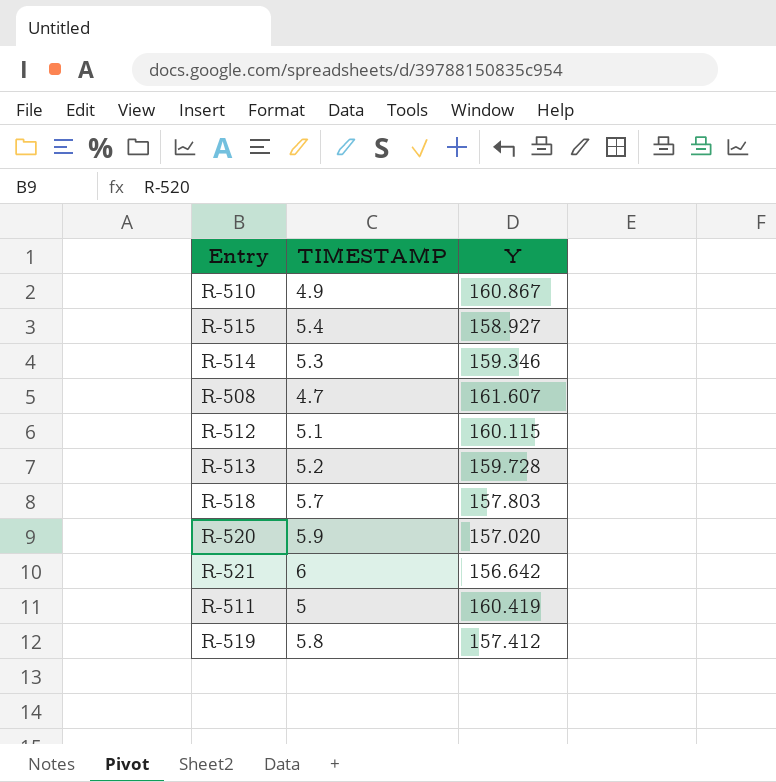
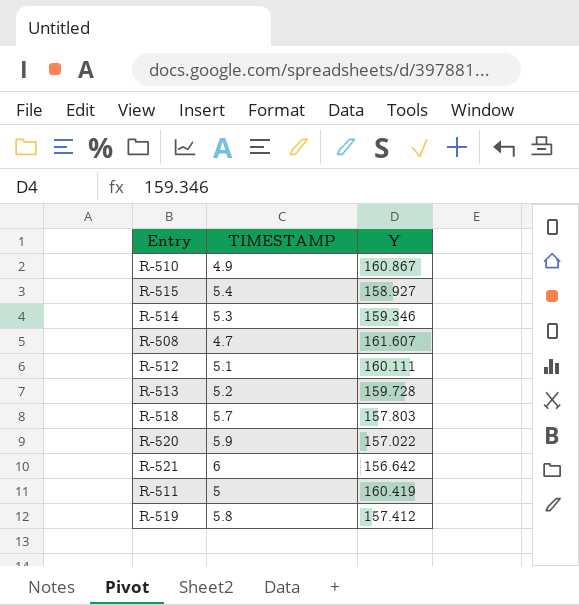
R-512 | Y: 160.115 -> 160.111
R-520 | Y: 157.020 -> 157.022

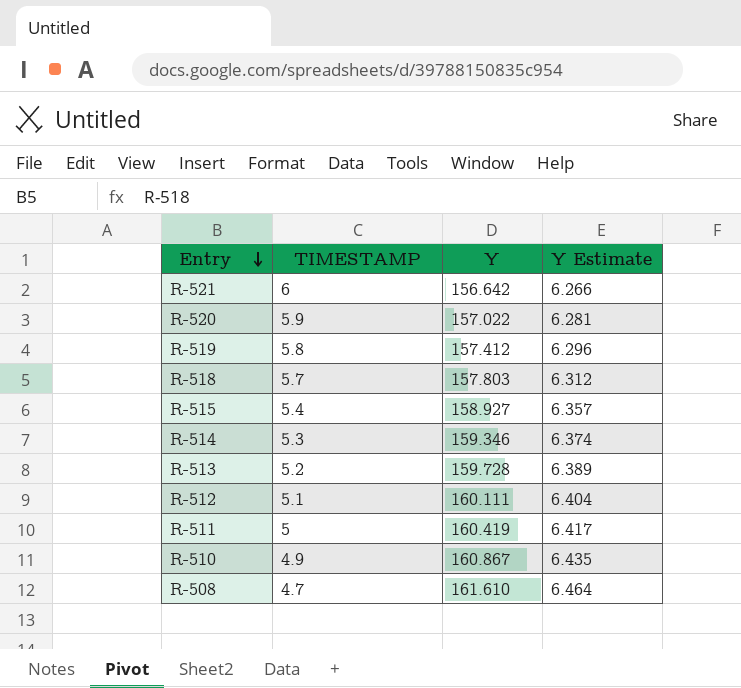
row order: none -> Entry descending
column Y Estimate | formula: none -> [Y] * 0.04
R-508 | Y: 161.607 -> 161.610

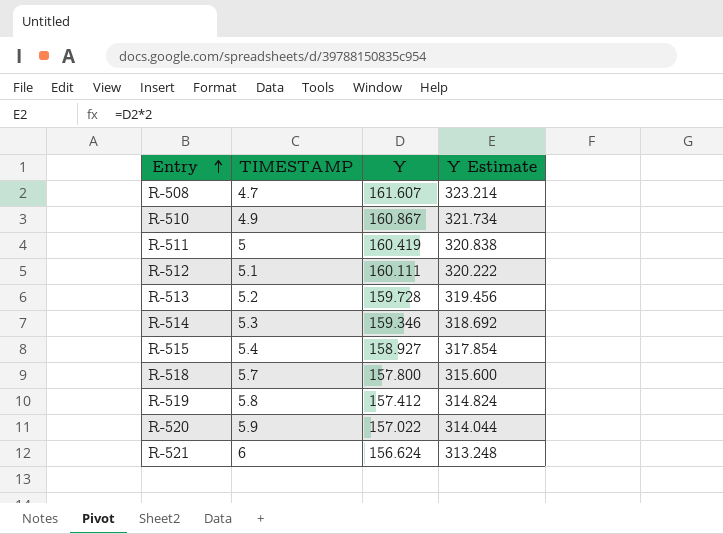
row order: Entry descending -> Entry ascending
column Y Estimate | formula: [Y] * 0.04 -> [Y] * 2
R-508 | Y: 161.610 -> 161.607
R-518 | Y: 157.803 -> 157.800
R-521 | Y: 156.642 -> 156.624

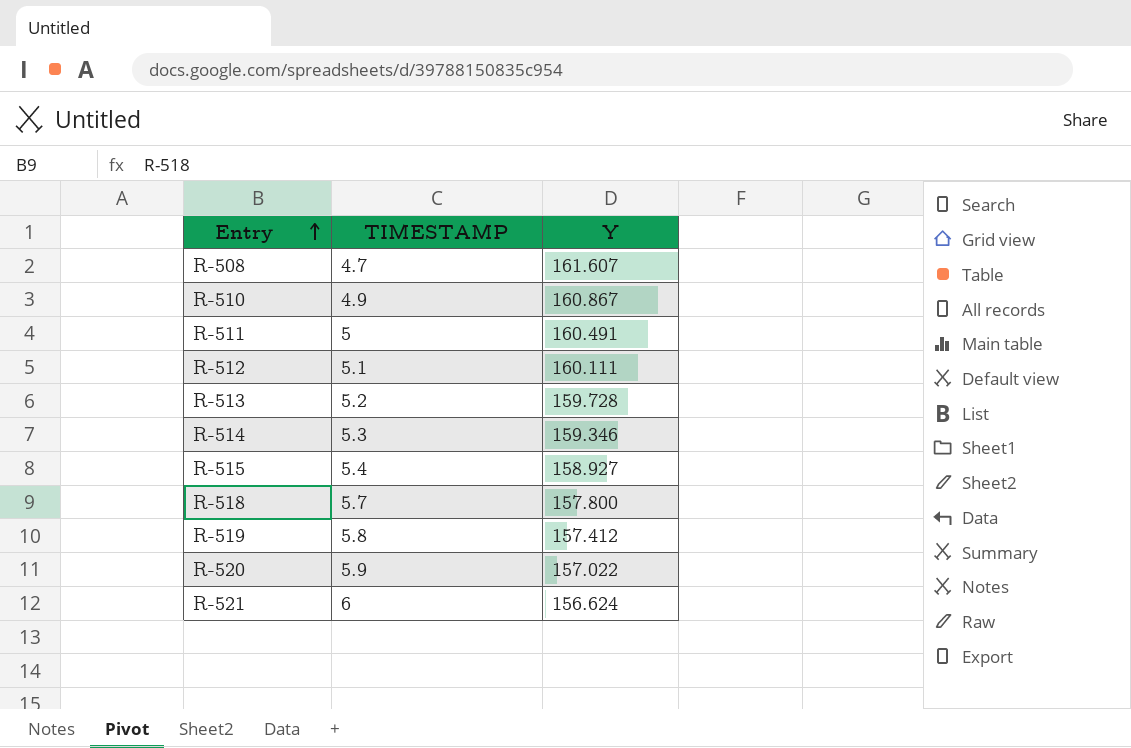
column Y Estimate | formula: [Y] * 2 -> none
R-511 | Y: 160.419 -> 160.491

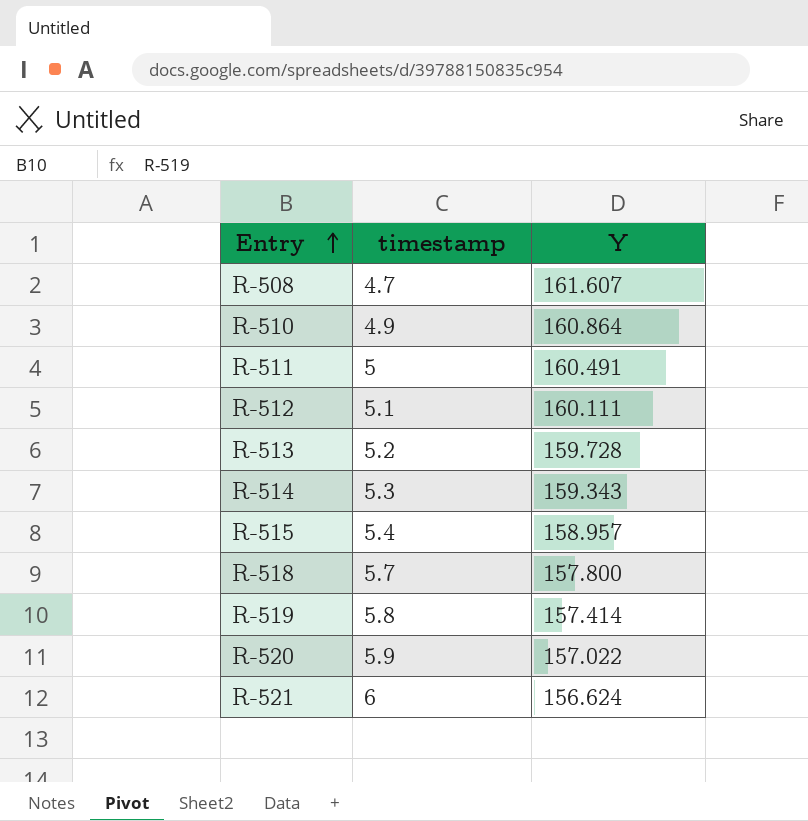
column name: TIMESTAMP -> timestamp
R-510 | Y: 160.867 -> 160.864
R-514 | Y: 159.346 -> 159.343
R-515 | Y: 158.927 -> 158.957
R-519 | Y: 157.412 -> 157.414

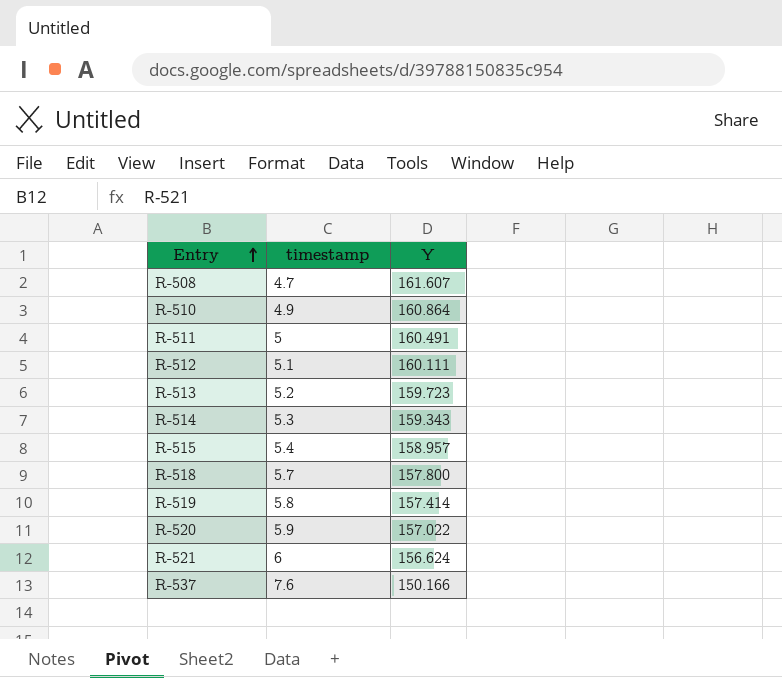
R-513 | Y: 159.728 -> 159.723
row R-537: none -> 7.6 | 150.166

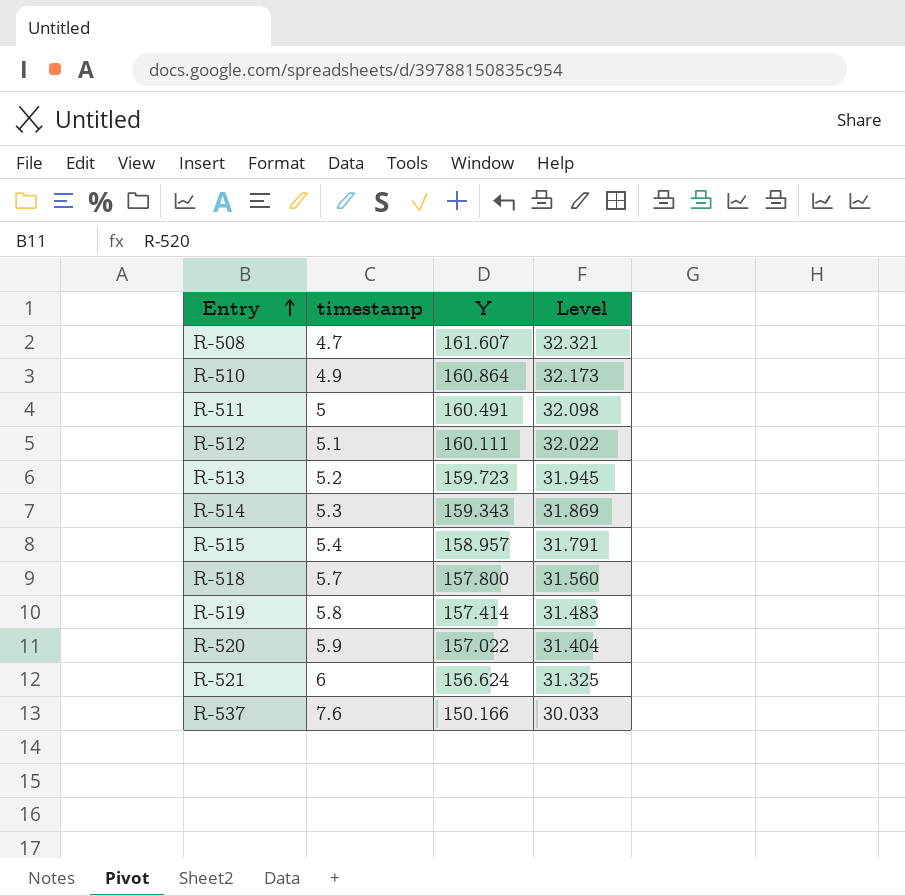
column Level | formula: none -> [Y] * 0.2

